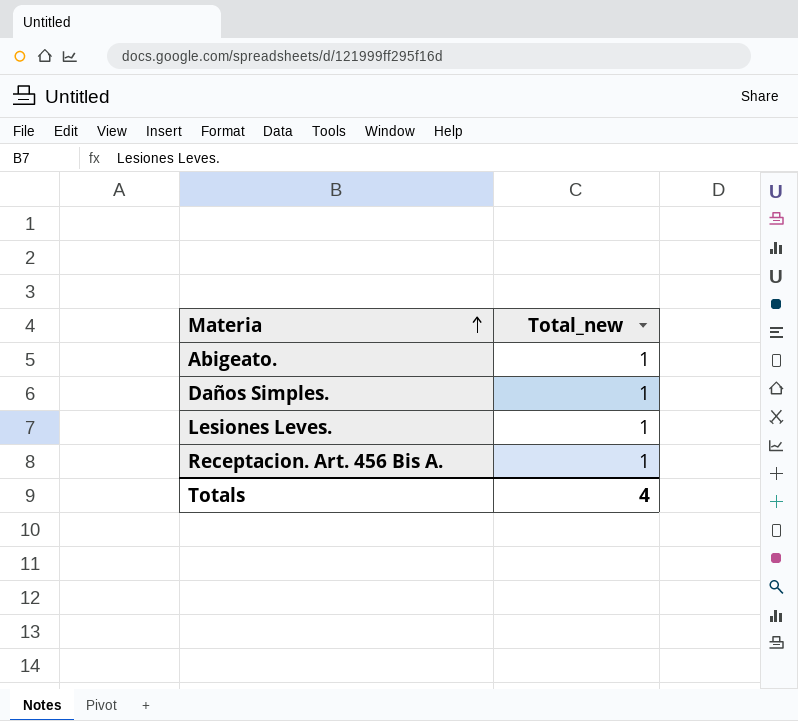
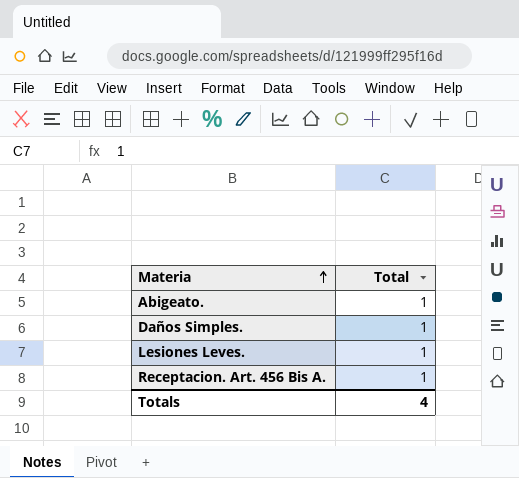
column name: Total_new -> Total

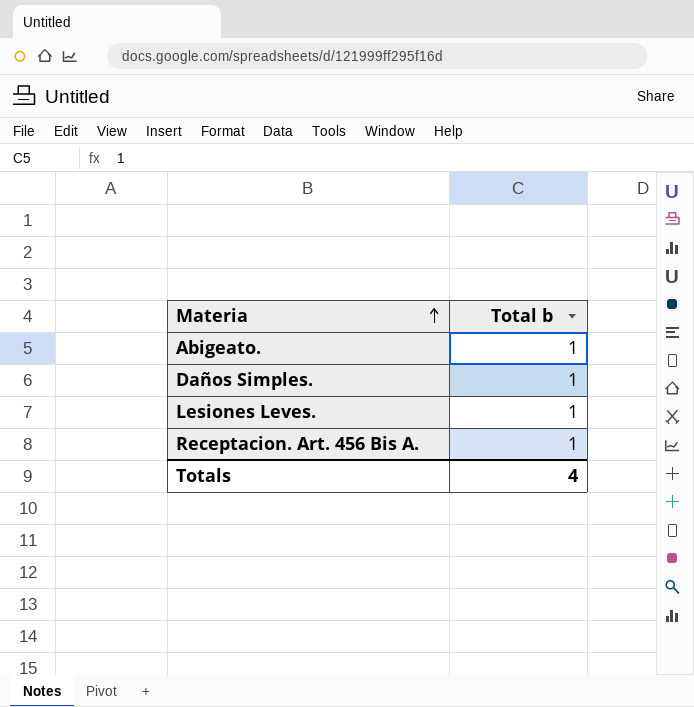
column name: Total -> Total b

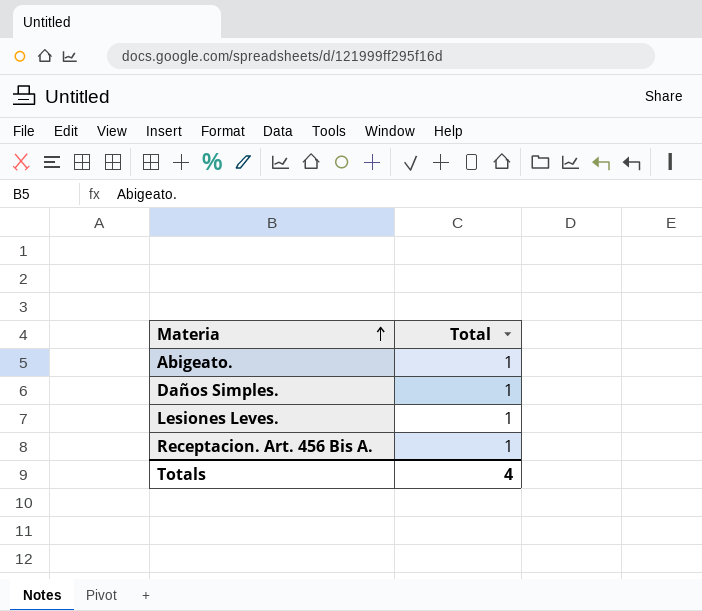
column name: Total b -> Total

